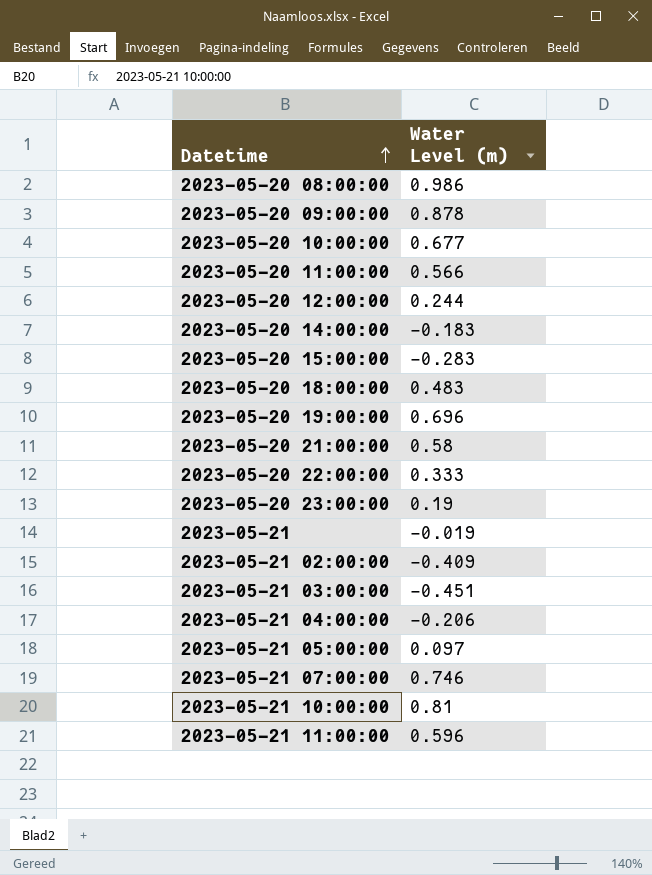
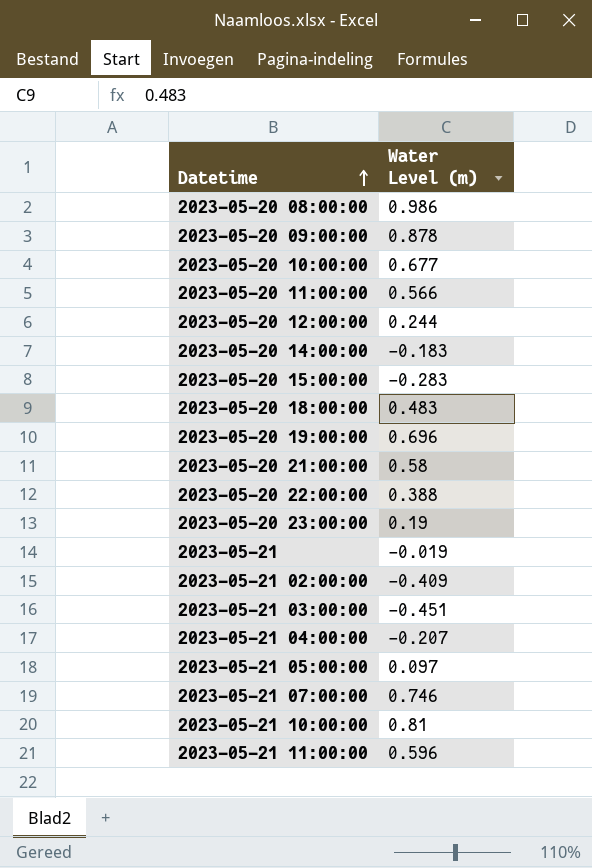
2023-05-20 22:00:00 | Water Level (m): 0.333 -> 0.388
2023-05-21 04:00:00 | Water Level (m): -0.206 -> -0.207

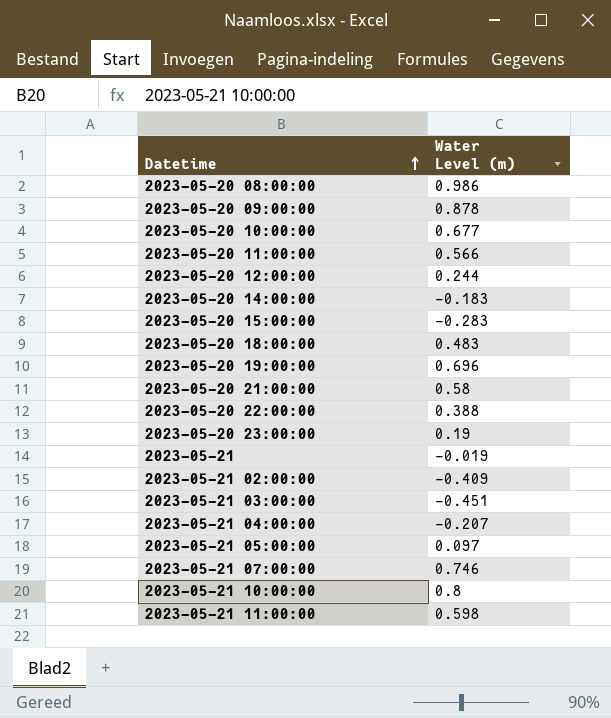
2023-05-21 10:00:00 | Water Level (m): 0.81 -> 0.8
2023-05-21 11:00:00 | Water Level (m): 0.596 -> 0.598

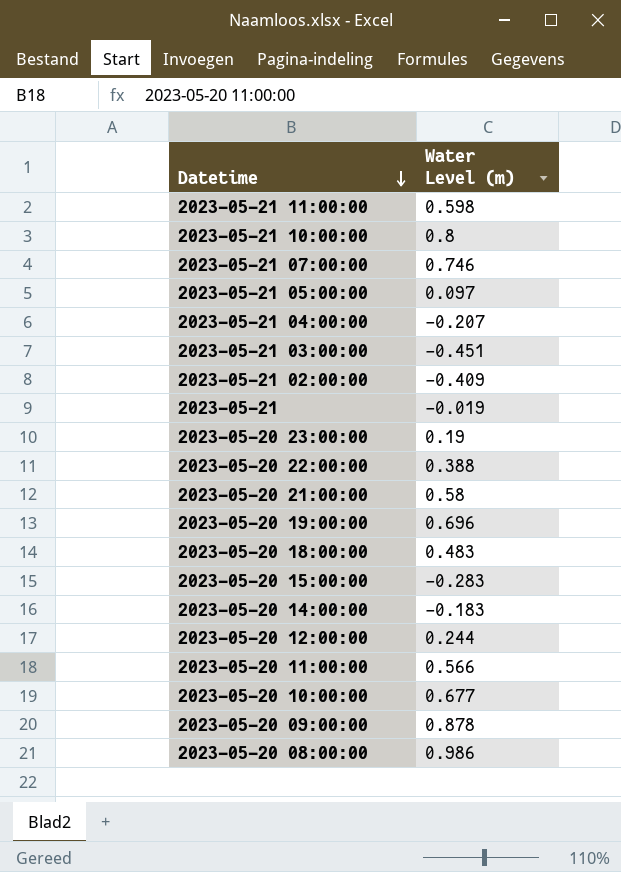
row order: Datetime ascending -> Datetime descending

